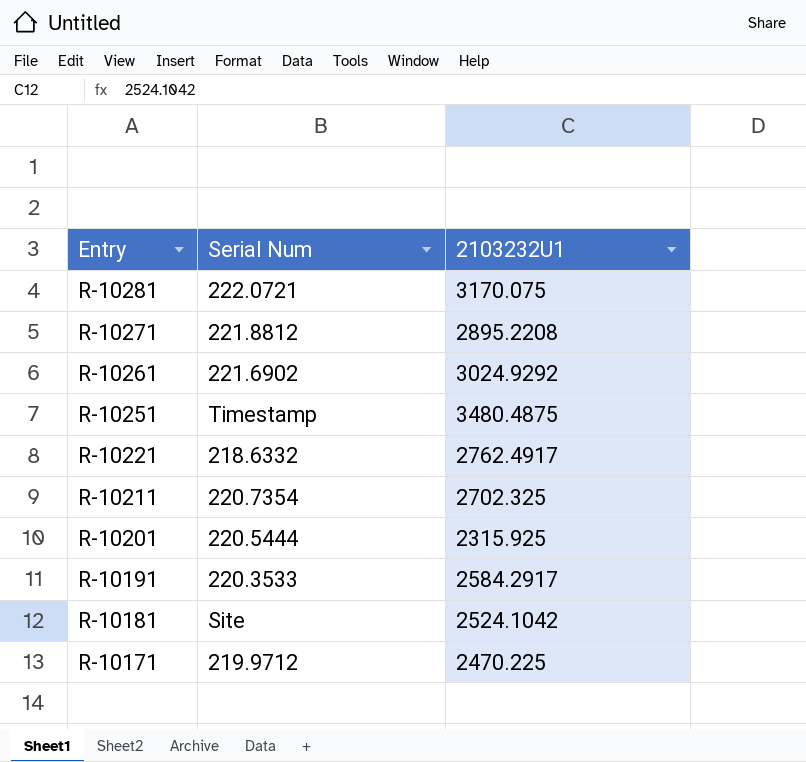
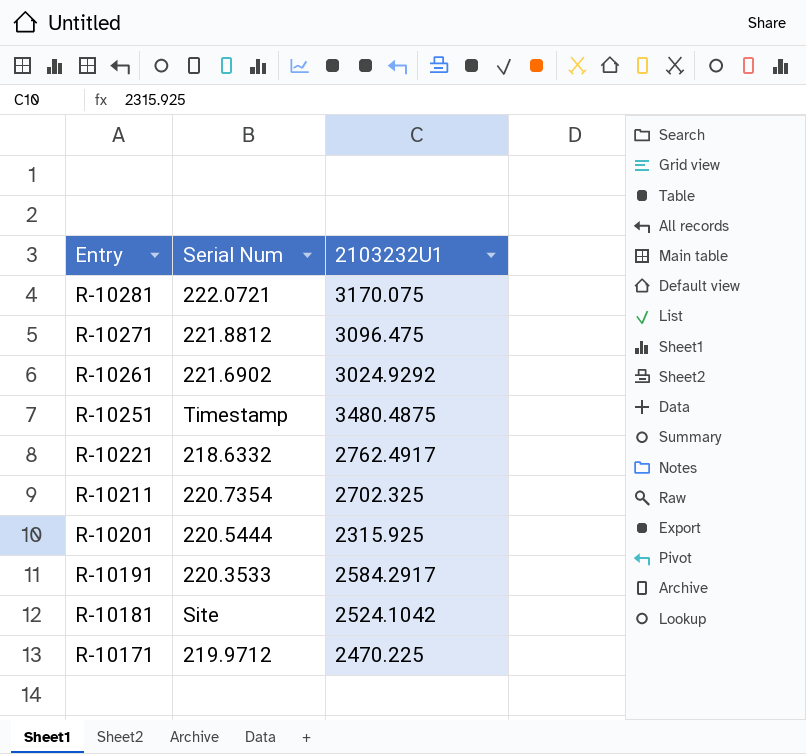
R-10271 | 2103232U1: 2895.2208 -> 3096.475

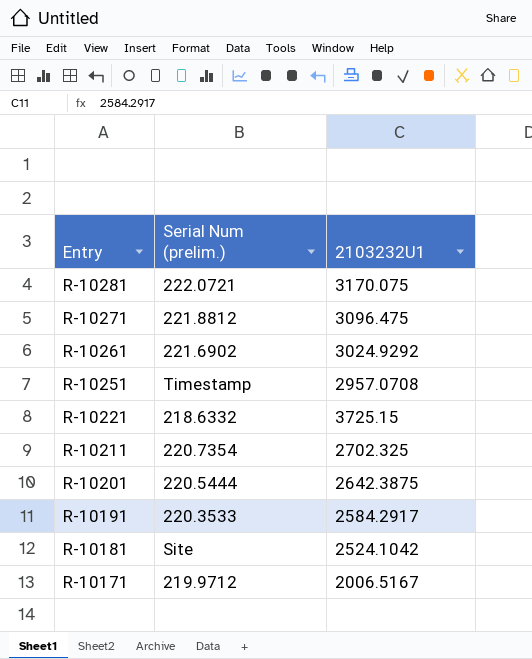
column name: Serial Num -> Serial Num (prelim.)
R-10251 | 2103232U1: 3480.4875 -> 2957.0708
R-10221 | 2103232U1: 2762.4917 -> 3725.15
R-10201 | 2103232U1: 2315.925 -> 2642.3875
R-10171 | 2103232U1: 2470.225 -> 2006.5167

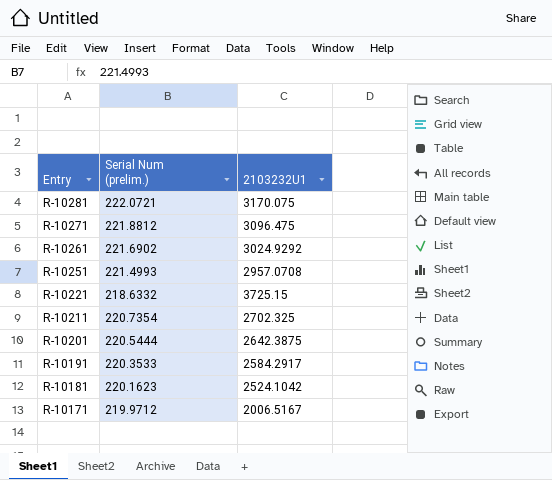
R-10251 | Serial Num (prelim.): Timestamp -> 221.4993
R-10181 | Serial Num (prelim.): Site -> 220.1623

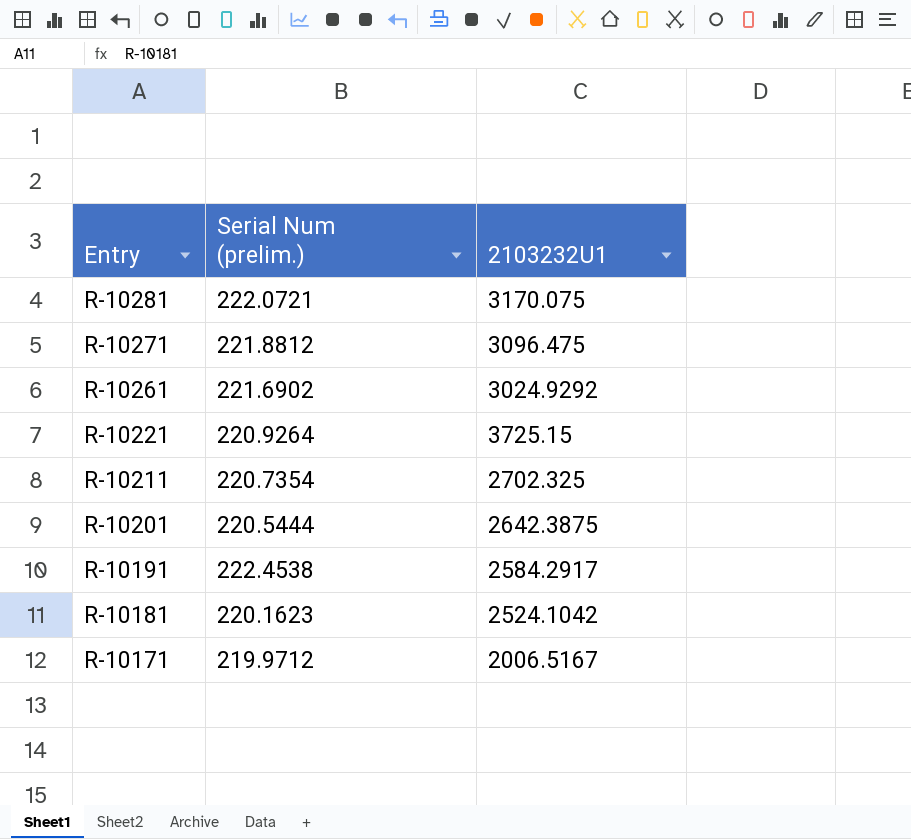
row R-10251: 221.4993 | 2957.0708 -> none
R-10221 | Serial Num (prelim.): 218.6332 -> 220.9264
R-10191 | Serial Num (prelim.): 220.3533 -> 222.4538

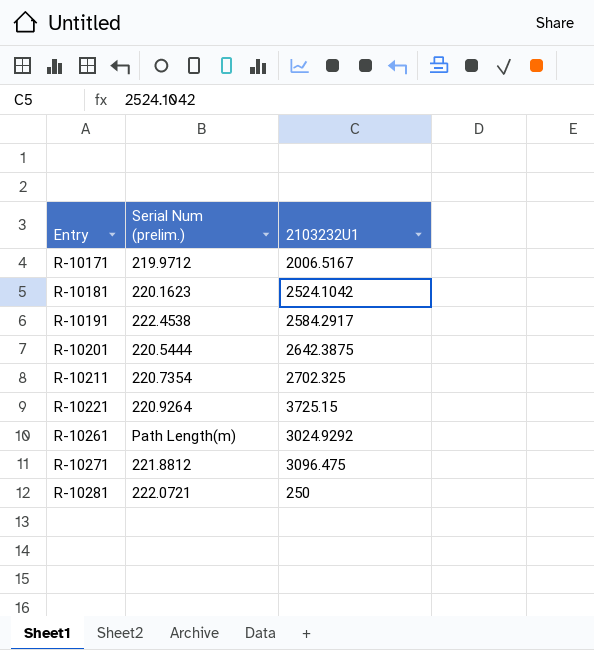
row order: Entry descending -> Entry ascending
R-10261 | Serial Num (prelim.): 221.6902 -> Path Length(m)
R-10281 | 2103232U1: 3170.075 -> 250

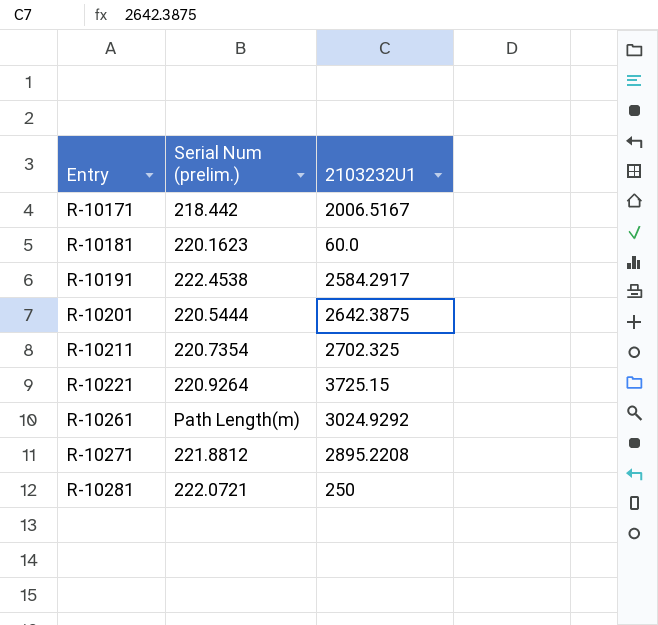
R-10171 | Serial Num (prelim.): 219.9712 -> 218.442
R-10181 | 2103232U1: 2524.1042 -> 60.0
R-10271 | 2103232U1: 3096.475 -> 2895.2208

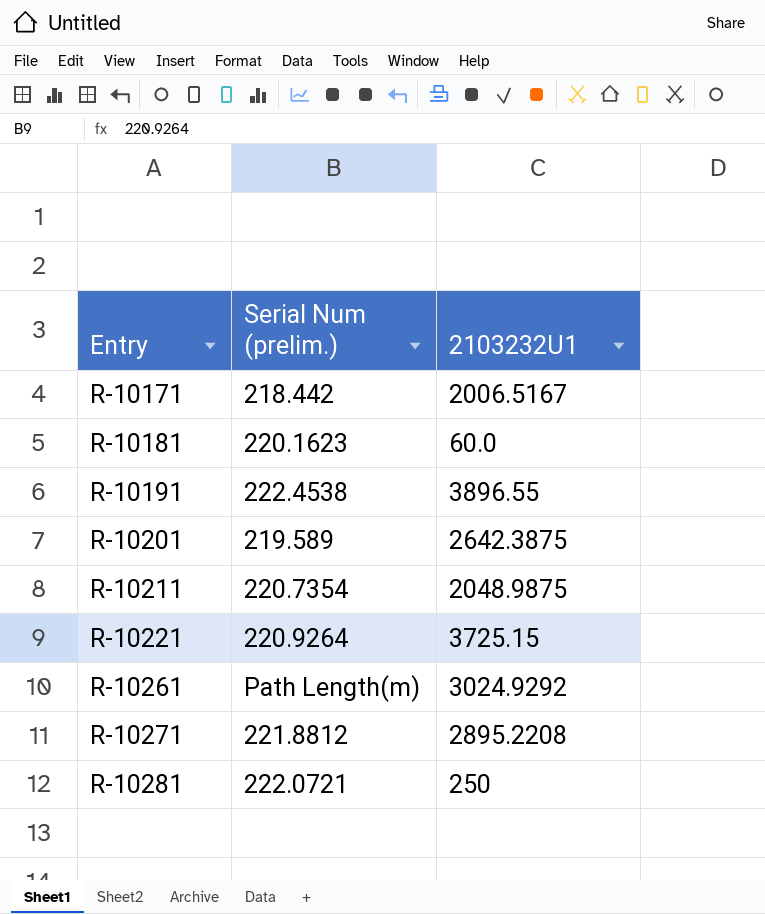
R-10191 | 2103232U1: 2584.2917 -> 3896.55
R-10201 | Serial Num (prelim.): 220.5444 -> 219.589
R-10211 | 2103232U1: 2702.325 -> 2048.9875

